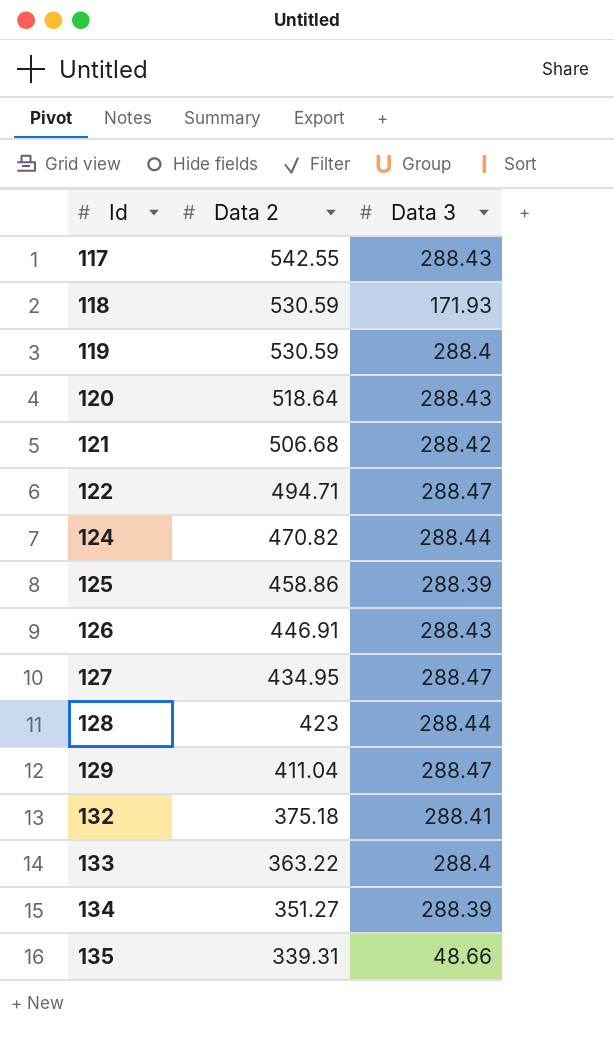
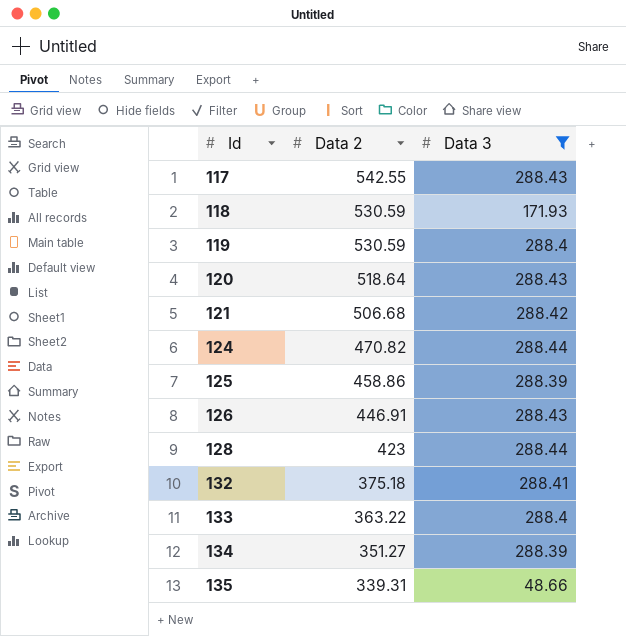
filter: none -> Data 3 != 288.47

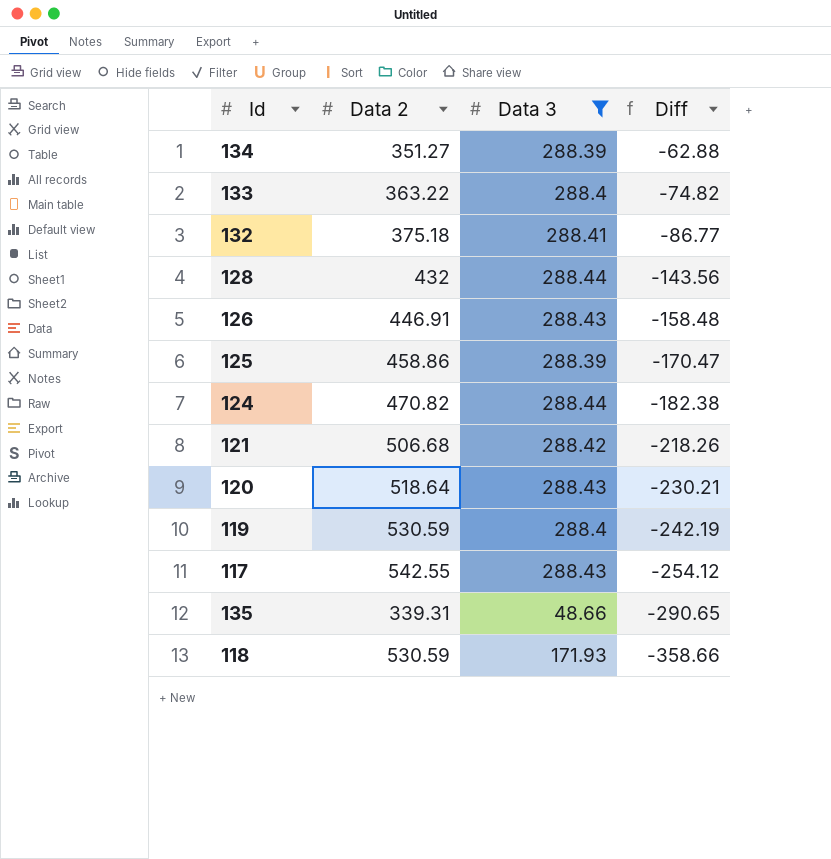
row order: Id ascending -> Diff descending
column Diff | formula: none -> [Data 3] - [Data 2]
128 | Data 2: 423 -> 432

